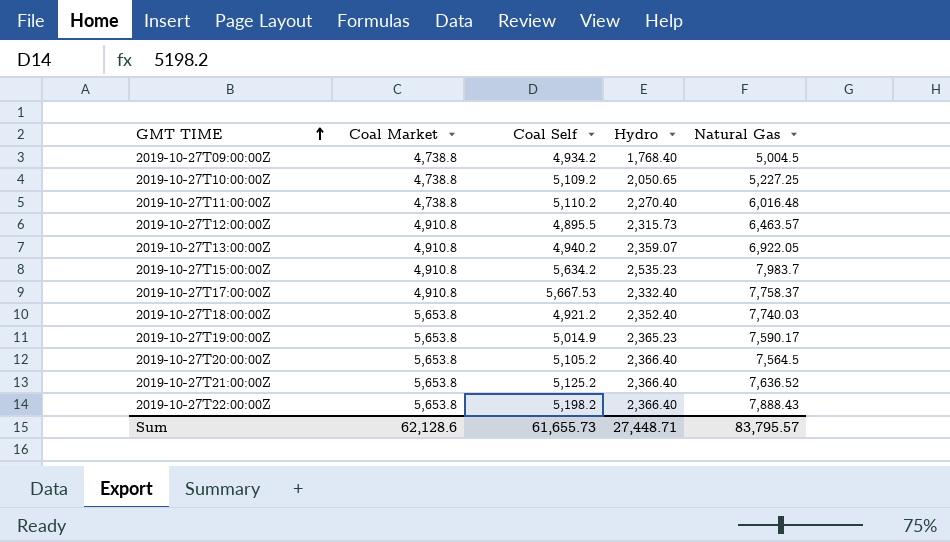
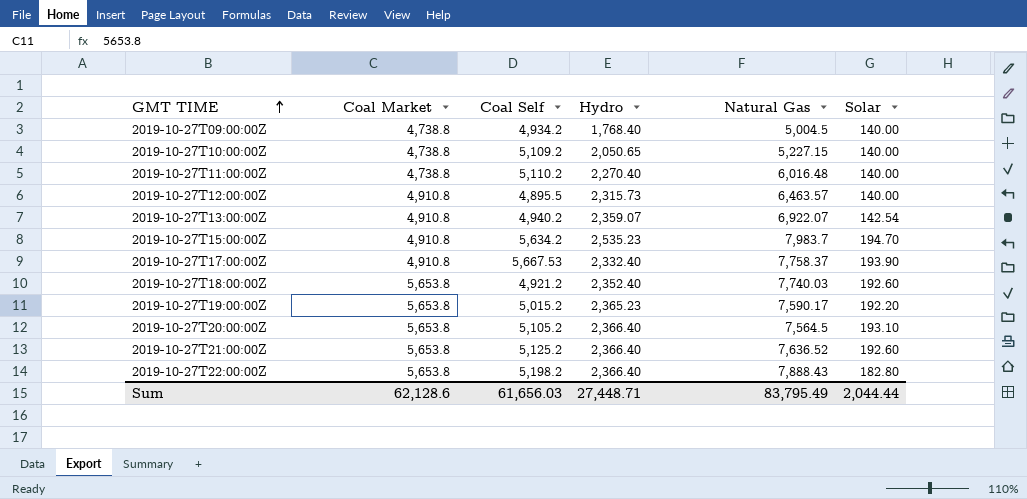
column Solar | position: none -> 6
2019-10-27T10:00:00Z | Natural Gas: 5,227.25 -> 5,227.15
2019-10-27T13:00:00Z | Natural Gas: 6,922.05 -> 6,922.07
2019-10-27T19:00:00Z | Coal Self: 5,014.9 -> 5,015.2
Sum | Coal Self: 61,655.73 -> 61,656.03
Sum | Natural Gas: 83,795.57 -> 83,795.49

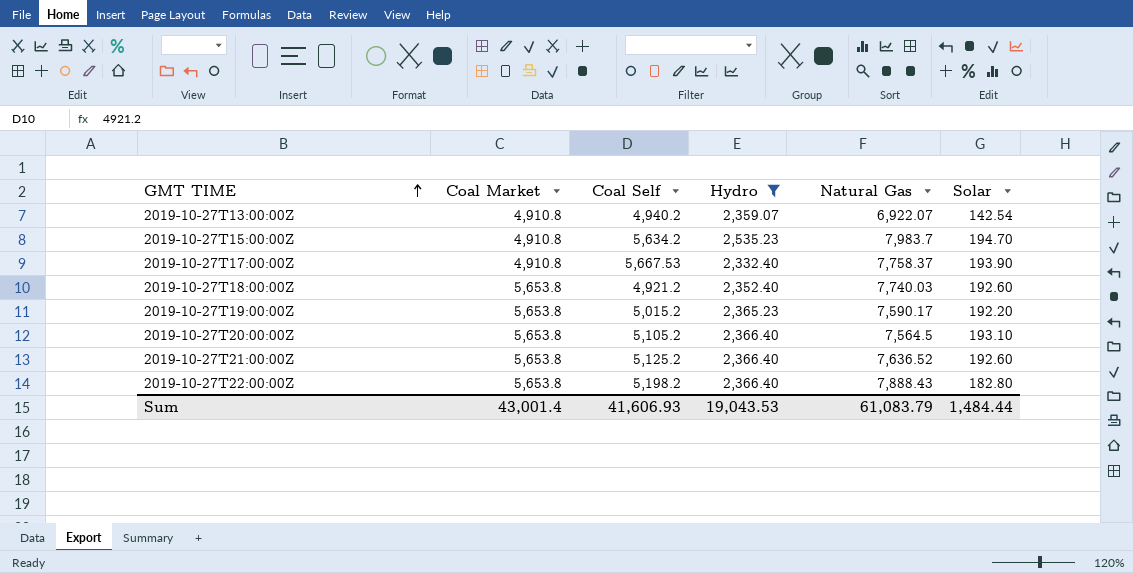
filter: none -> Hydro >= 2,332.40
Sum | Coal Market: 62,128.6 -> 43,001.4
Sum | Coal Self: 61,656.03 -> 41,606.93
Sum | Hydro: 27,448.71 -> 19,043.53
Sum | Natural Gas: 83,795.49 -> 61,083.79
Sum | Solar: 2,044.44 -> 1,484.44

